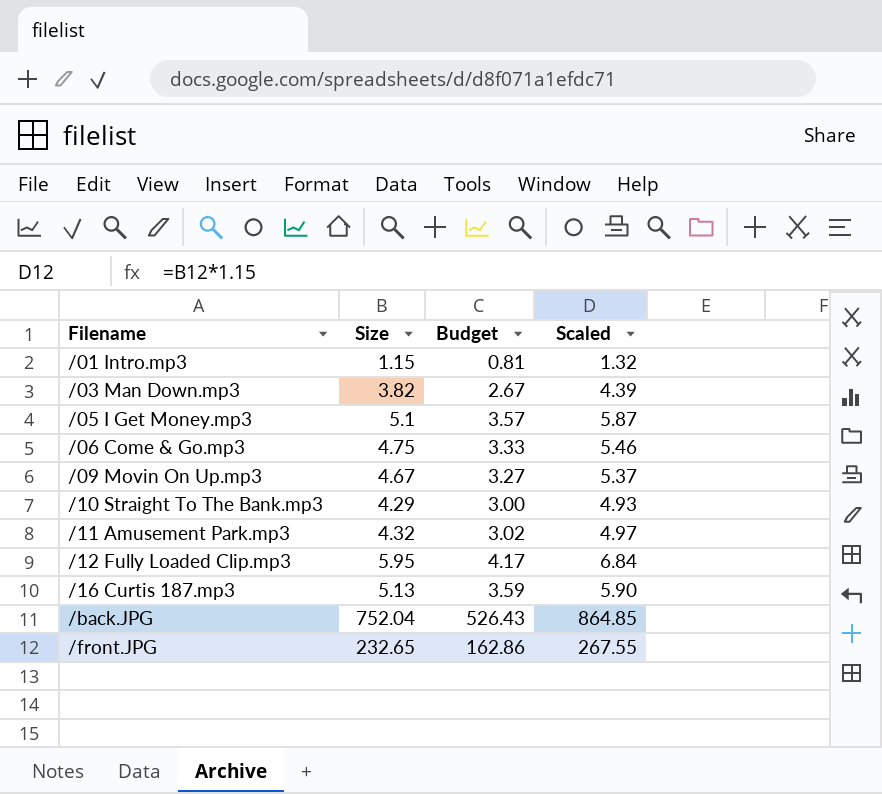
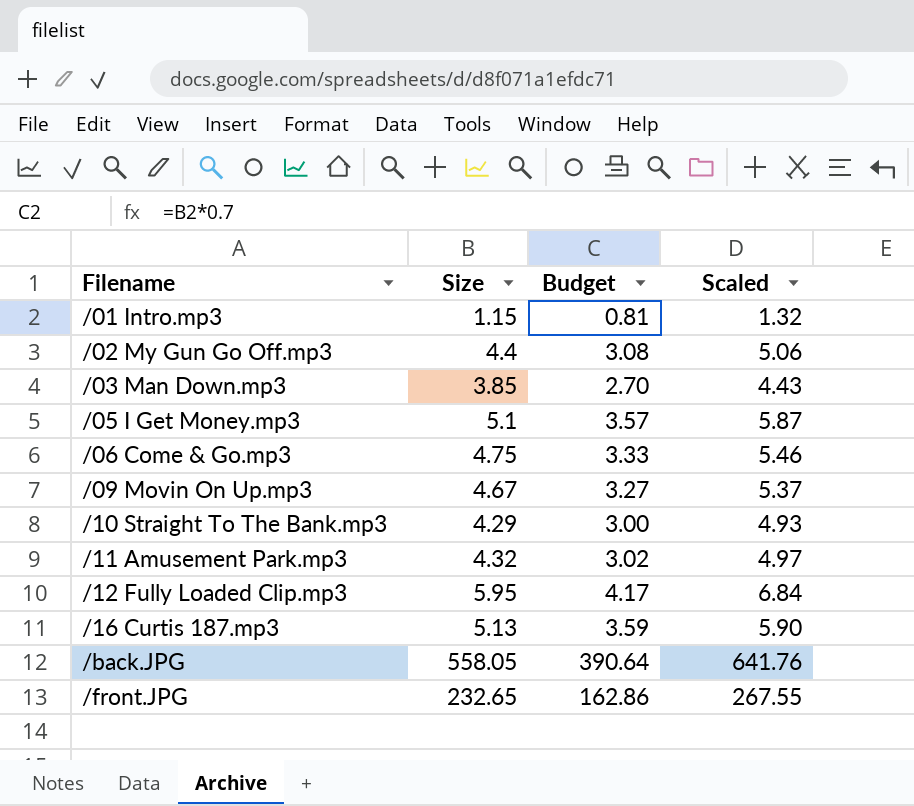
row /02 My Gun Go Off.mp3: none -> 4.4 | 3.08 | 5.06
/03 Man Down.mp3 | Size: 3.82 -> 3.85
/03 Man Down.mp3 | Budget: 2.67 -> 2.70
/03 Man Down.mp3 | Scaled: 4.39 -> 4.43
/back.JPG | Size: 752.04 -> 558.05
/back.JPG | Budget: 526.43 -> 390.64
/back.JPG | Scaled: 864.85 -> 641.76

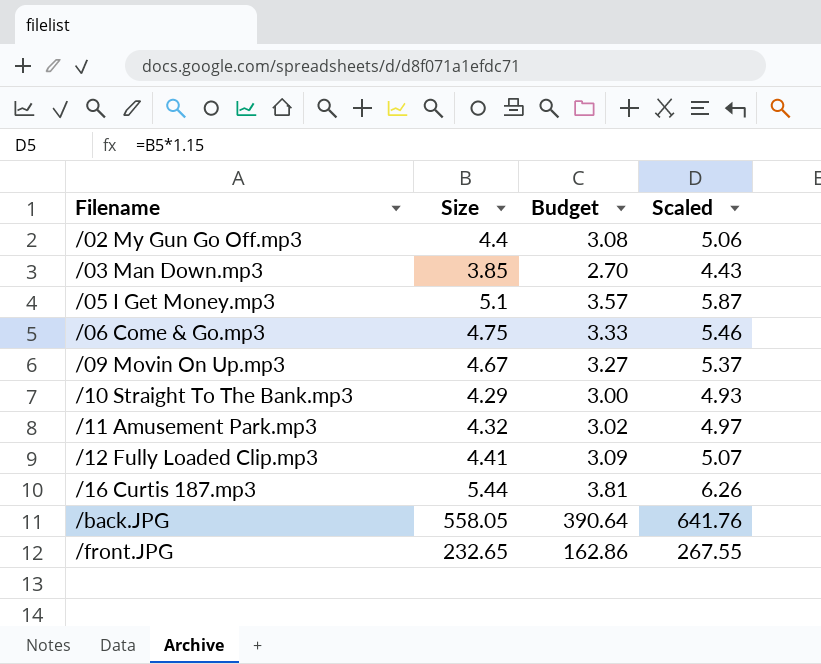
row /01 Intro.mp3: 1.15 | 0.81 | 1.32 -> none
/12 Fully Loaded Clip.mp3 | Size: 5.95 -> 4.41
/12 Fully Loaded Clip.mp3 | Budget: 4.17 -> 3.09
/12 Fully Loaded Clip.mp3 | Scaled: 6.84 -> 5.07
/16 Curtis 187.mp3 | Size: 5.13 -> 5.44
/16 Curtis 187.mp3 | Budget: 3.59 -> 3.81
/16 Curtis 187.mp3 | Scaled: 5.90 -> 6.26

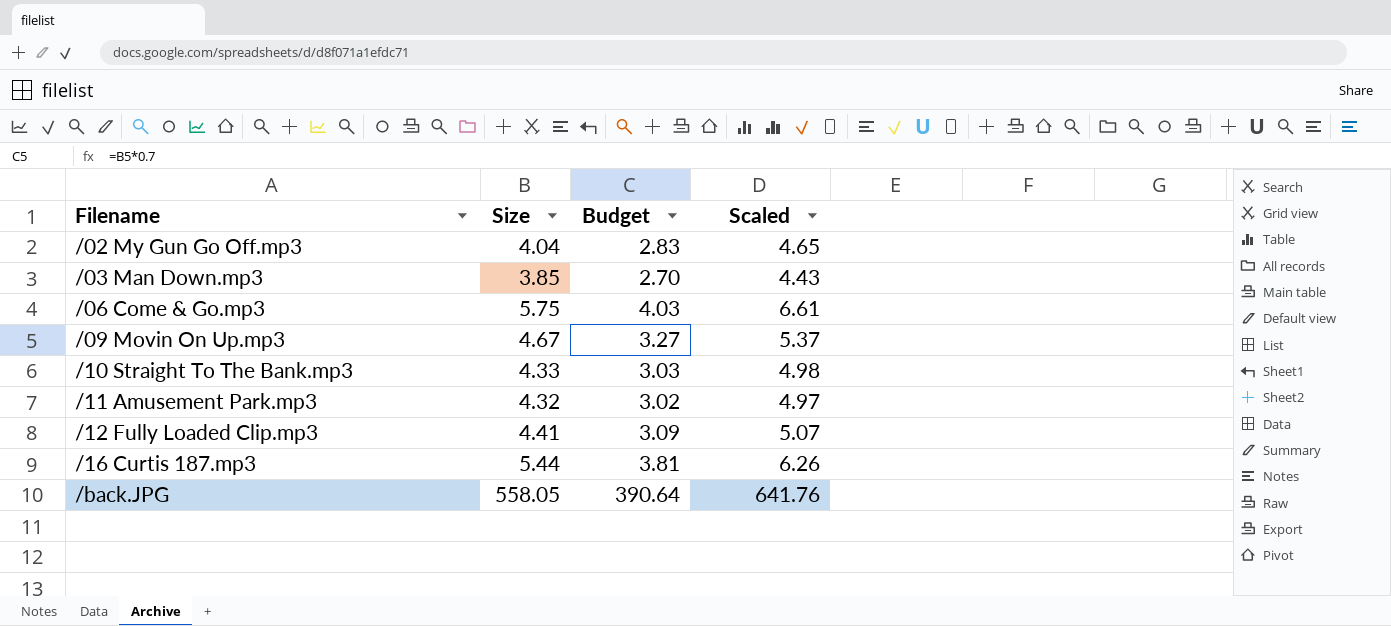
row /05 I Get Money.mp3: 5.1 | 3.57 | 5.87 -> none
row /front.JPG: 232.65 | 162.86 | 267.55 -> none
/02 My Gun Go Off.mp3 | Size: 4.4 -> 4.04
/02 My Gun Go Off.mp3 | Budget: 3.08 -> 2.83
/02 My Gun Go Off.mp3 | Scaled: 5.06 -> 4.65
/06 Come & Go.mp3 | Size: 4.75 -> 5.75
/06 Come & Go.mp3 | Budget: 3.33 -> 4.03
/06 Come & Go.mp3 | Scaled: 5.46 -> 6.61
/10 Straight To The Bank.mp3 | Size: 4.29 -> 4.33
/10 Straight To The Bank.mp3 | Budget: 3.00 -> 3.03
/10 Straight To The Bank.mp3 | Scaled: 4.93 -> 4.98

